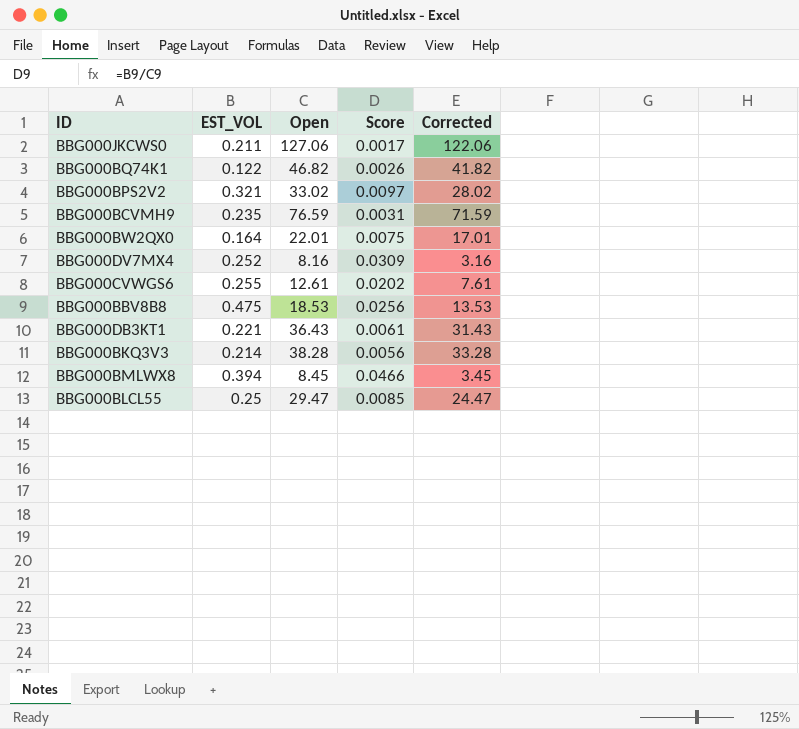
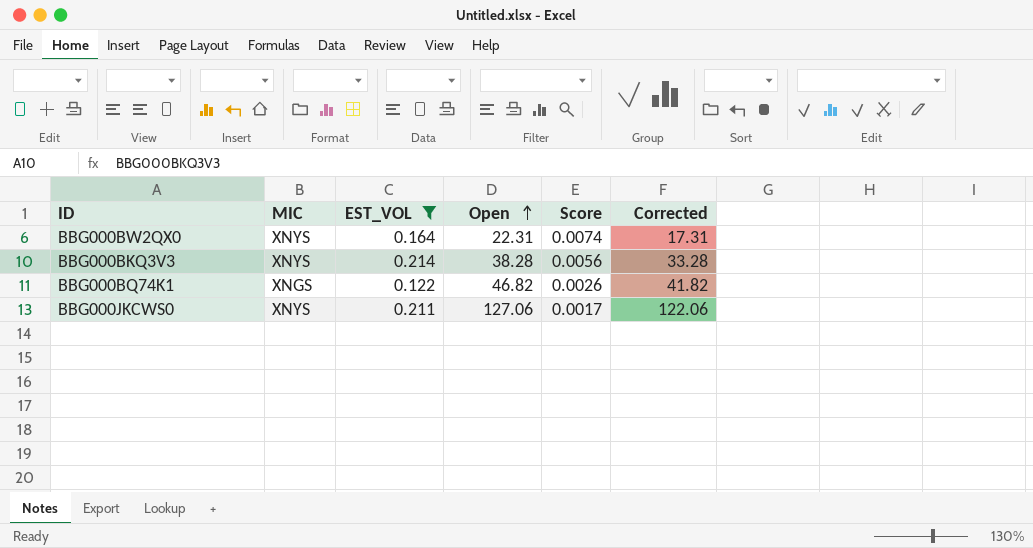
filter: none -> EST_VOL <= 0.214
row order: none -> Open ascending
column MIC | position: none -> 2
BBG000BW2QX0 | Open: 22.01 -> 22.31
BBG000BW2QX0 | Score: 0.0075 -> 0.0074
BBG000BW2QX0 | Corrected: 17.01 -> 17.31

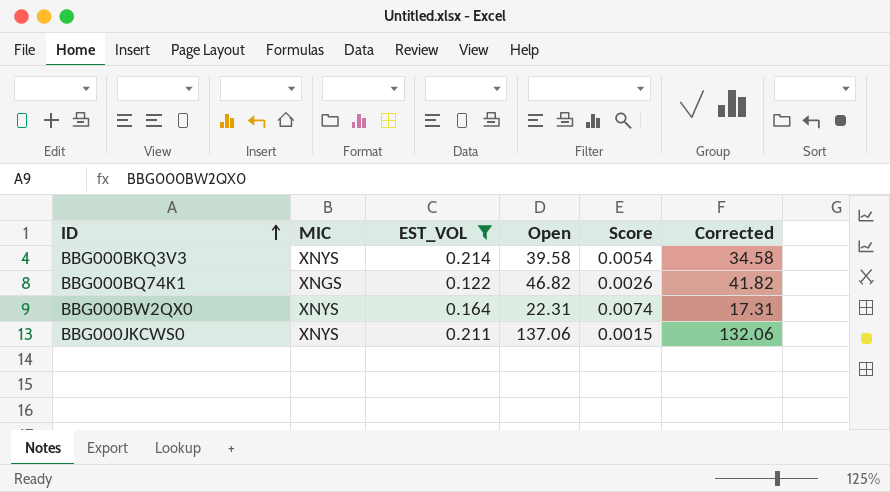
row order: Open ascending -> ID ascending
BBG000BKQ3V3 | Open: 38.28 -> 39.58
BBG000BKQ3V3 | Score: 0.0056 -> 0.0054
BBG000BKQ3V3 | Corrected: 33.28 -> 34.58
BBG000JKCWS0 | Open: 127.06 -> 137.06
BBG000JKCWS0 | Score: 0.0017 -> 0.0015
BBG000JKCWS0 | Corrected: 122.06 -> 132.06

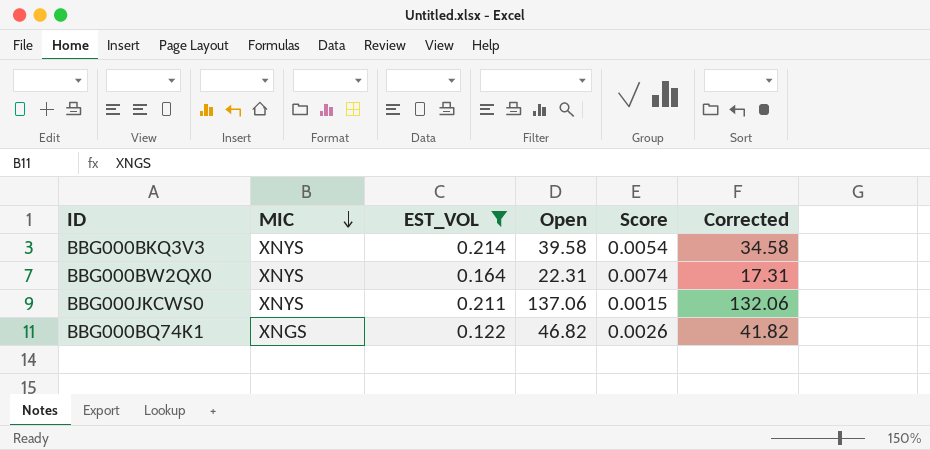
row order: ID ascending -> MIC descending

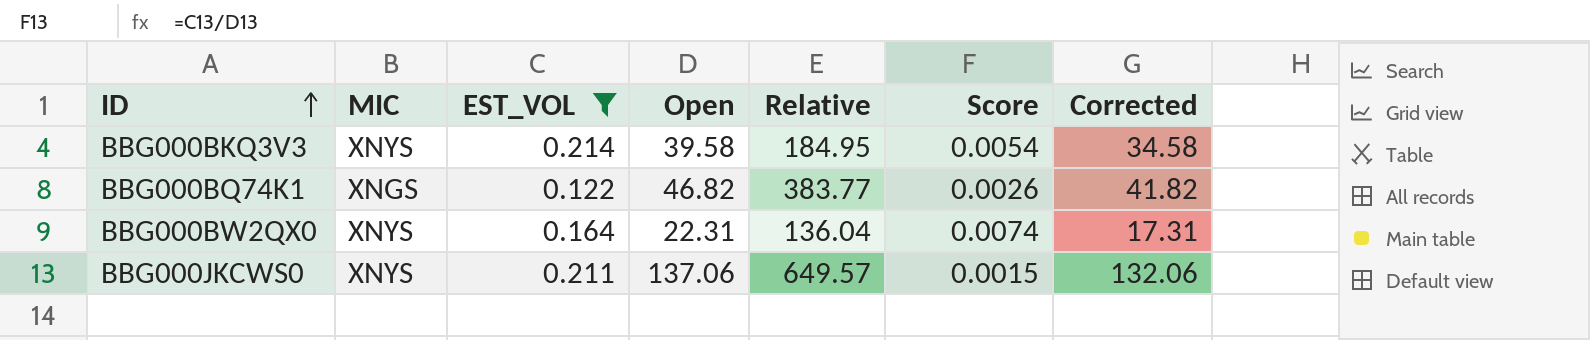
row order: MIC descending -> ID ascending
column Relative | formula: none -> [Open] / [EST_VOL]

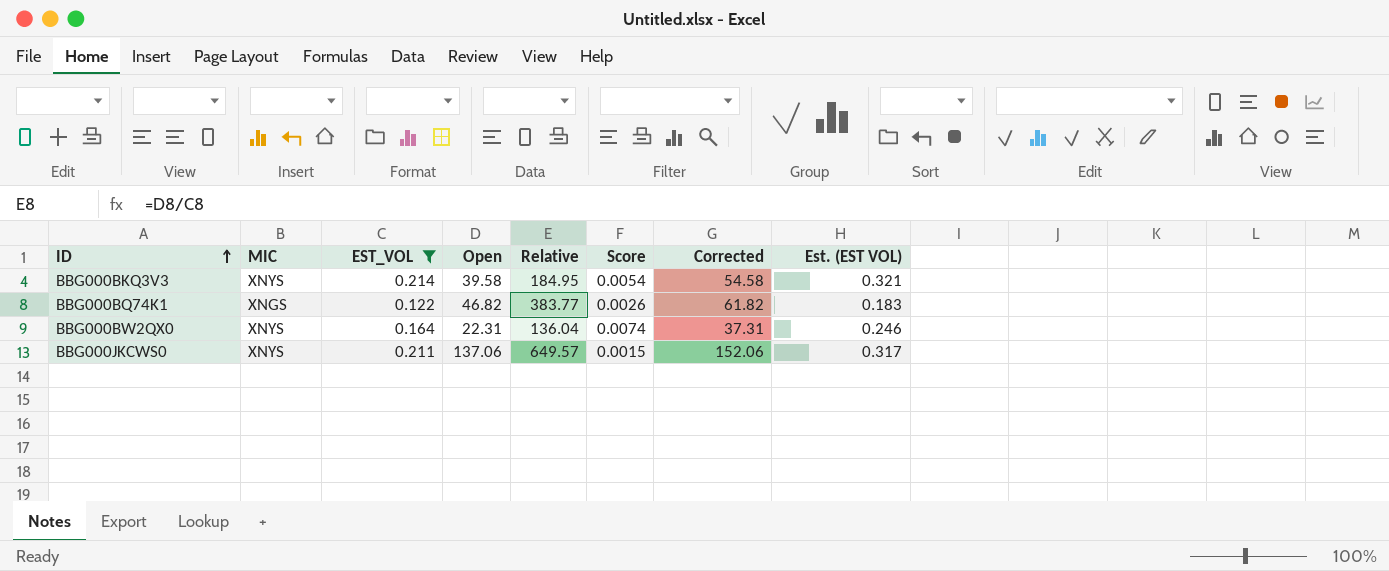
column Corrected | formula: [Open] - 5 -> [Open] + 15
column Est. (EST VOL) | formula: none -> [EST_VOL] * 1.5

